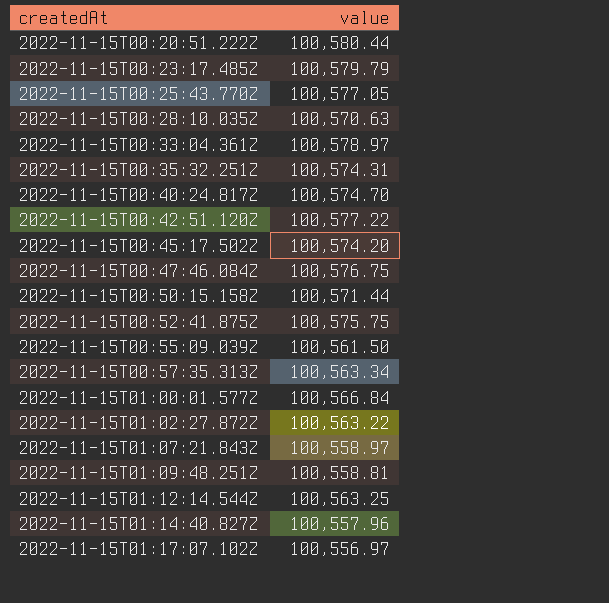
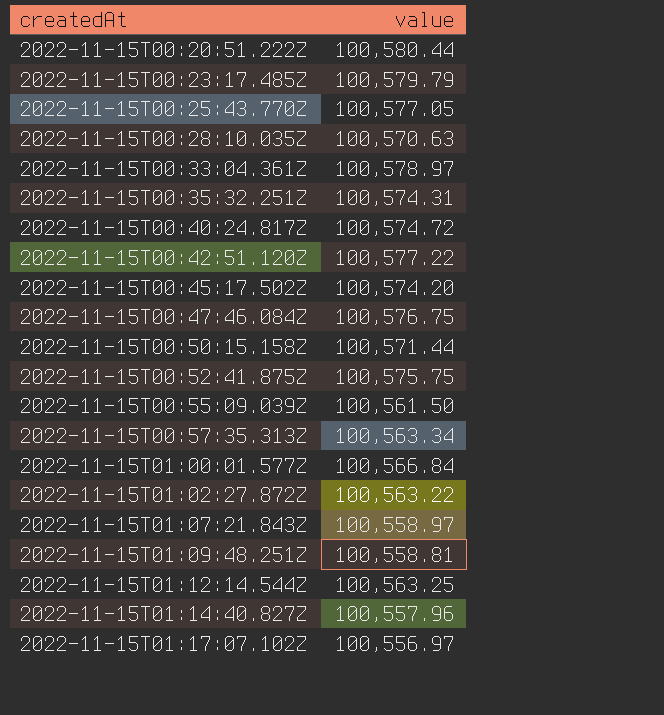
2022-11-15T00:40:24.817Z | value: 100,574.70 -> 100,574.72

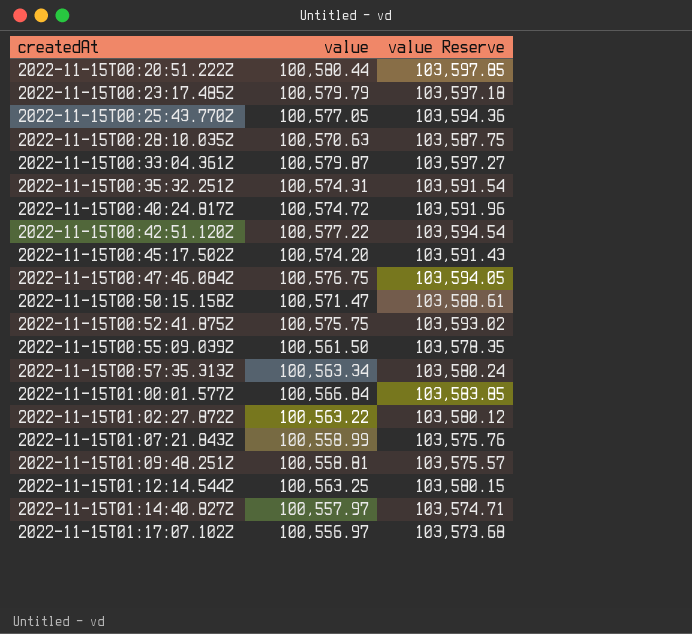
column value Reserve | formula: none -> [value] * 1.03
2022-11-15T00:33:04.361Z | value: 100,578.97 -> 100,579.87
2022-11-15T00:50:15.158Z | value: 100,571.44 -> 100,571.47
2022-11-15T01:07:21.843Z | value: 100,558.97 -> 100,558.99
2022-11-15T01:14:40.827Z | value: 100,557.96 -> 100,557.97

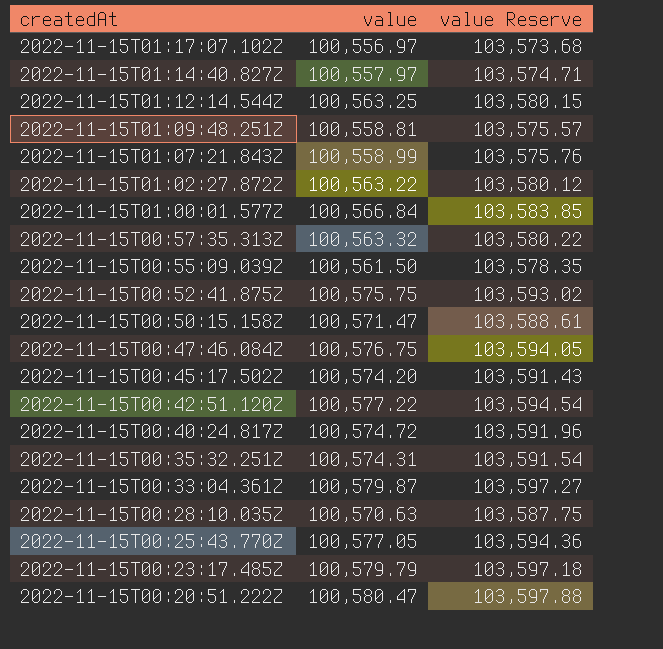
row order: createdAt ascending -> createdAt descending
2022-11-15T00:57:35.313Z | value: 100,563.34 -> 100,563.32
2022-11-15T00:57:35.313Z | value Reserve: 103,580.24 -> 103,580.22
2022-11-15T00:20:51.222Z | value: 100,580.44 -> 100,580.47
2022-11-15T00:20:51.222Z | value Reserve: 103,597.85 -> 103,597.88

